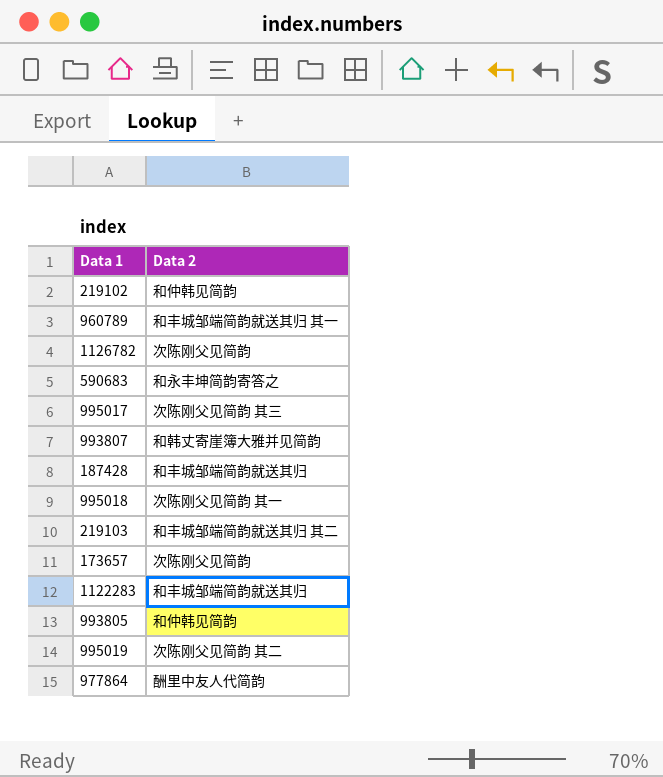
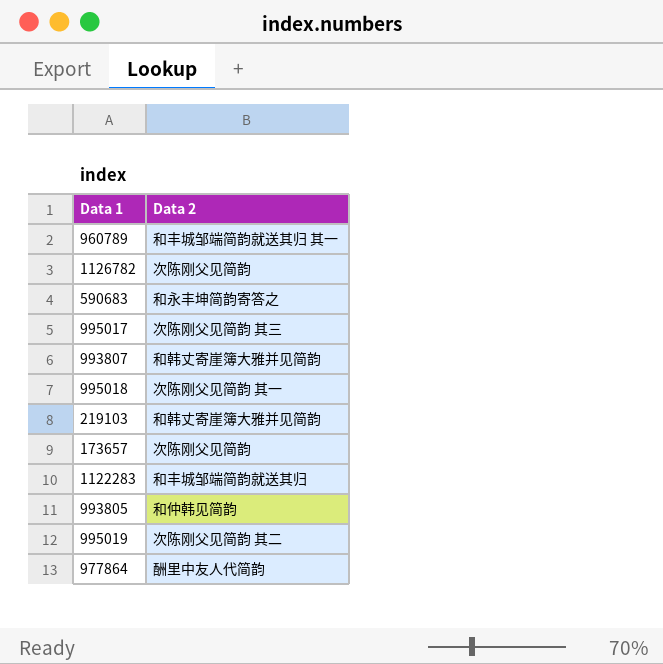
row 219102: 和仲韩见简韵 -> none
row 187428: 和丰城邹端简韵就送其归 -> none
219103 | Data 2: 和丰城邹端简韵就送其归 其二 -> 和韩丈寄崖簿大雅并见简韵

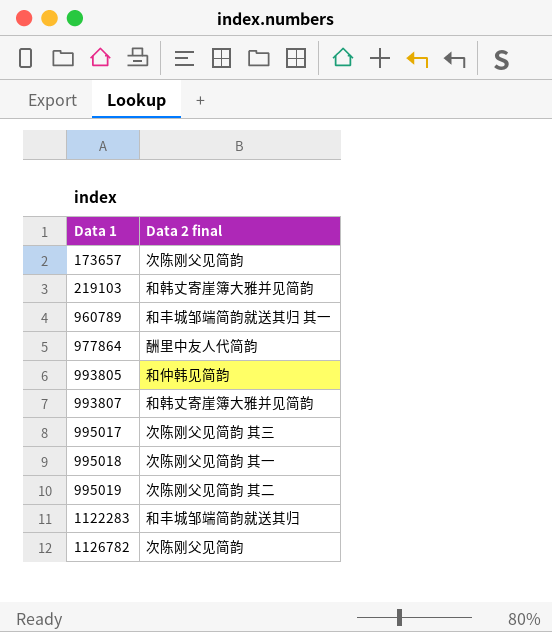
row order: none -> Data 1 ascending
column name: Data 2 -> Data 2 final
row 590683: 和永丰坤简韵寄答之 -> none

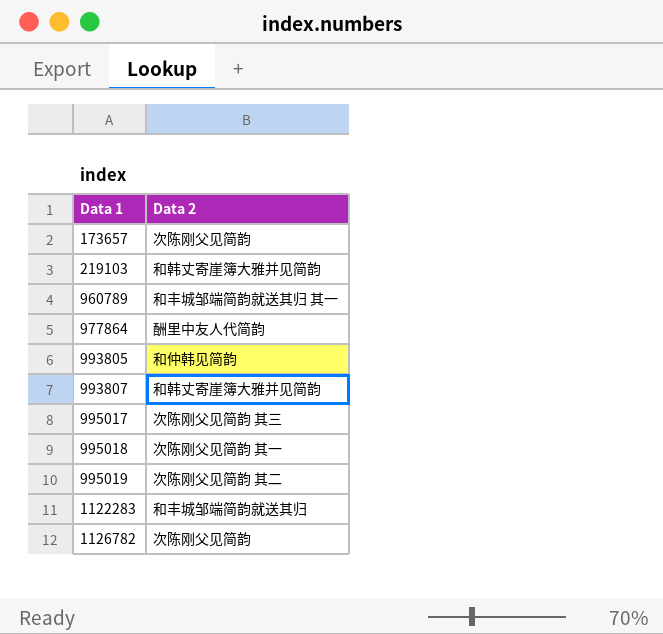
column name: Data 2 final -> Data 2

